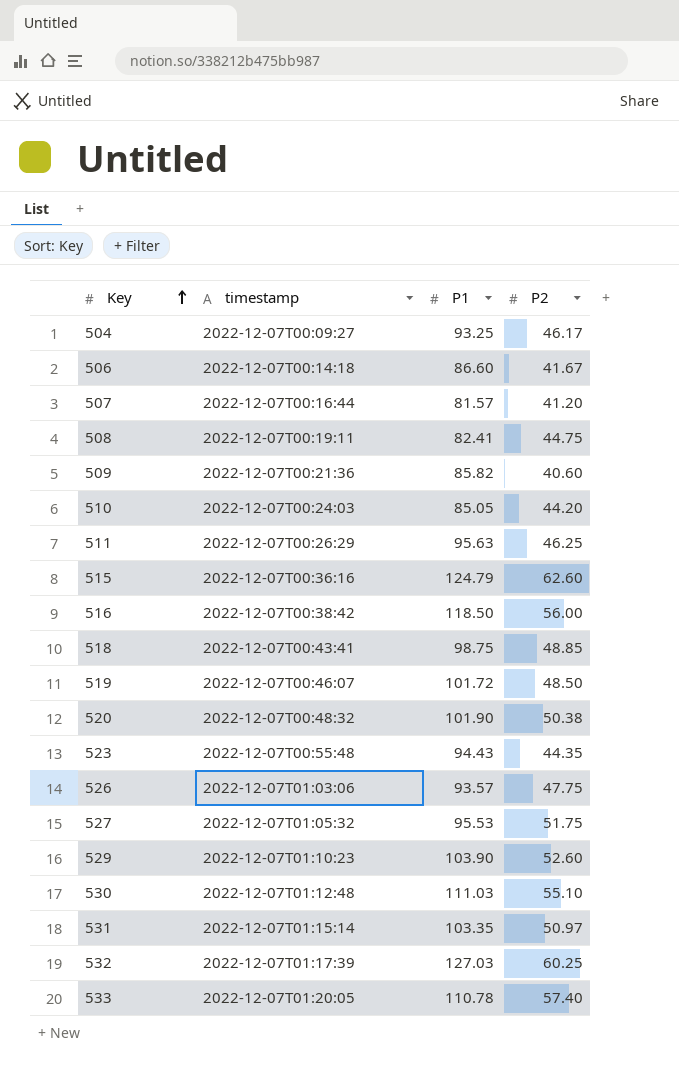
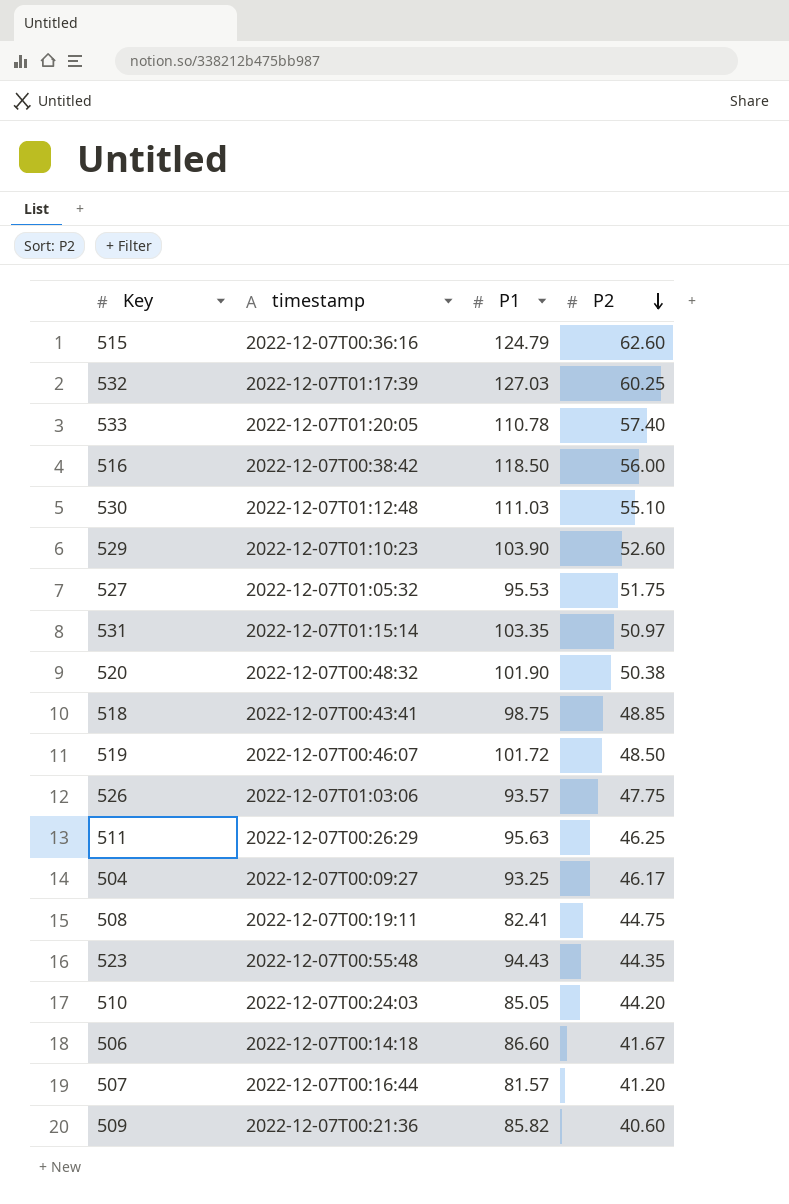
row order: Key ascending -> P2 descending

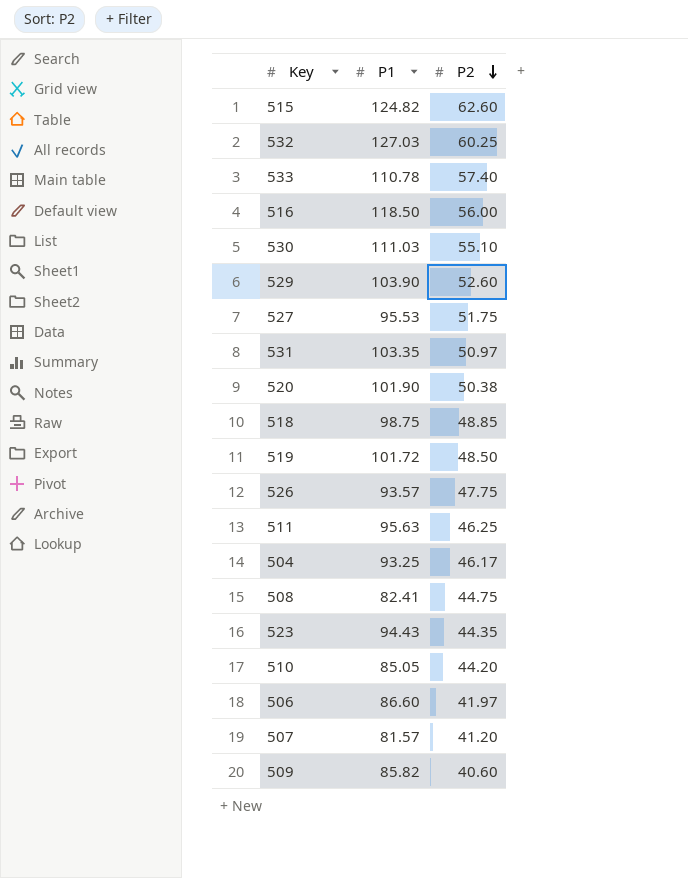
column timestamp | position: 2 -> none
515 | P1: 124.79 -> 124.82
506 | P2: 41.67 -> 41.97

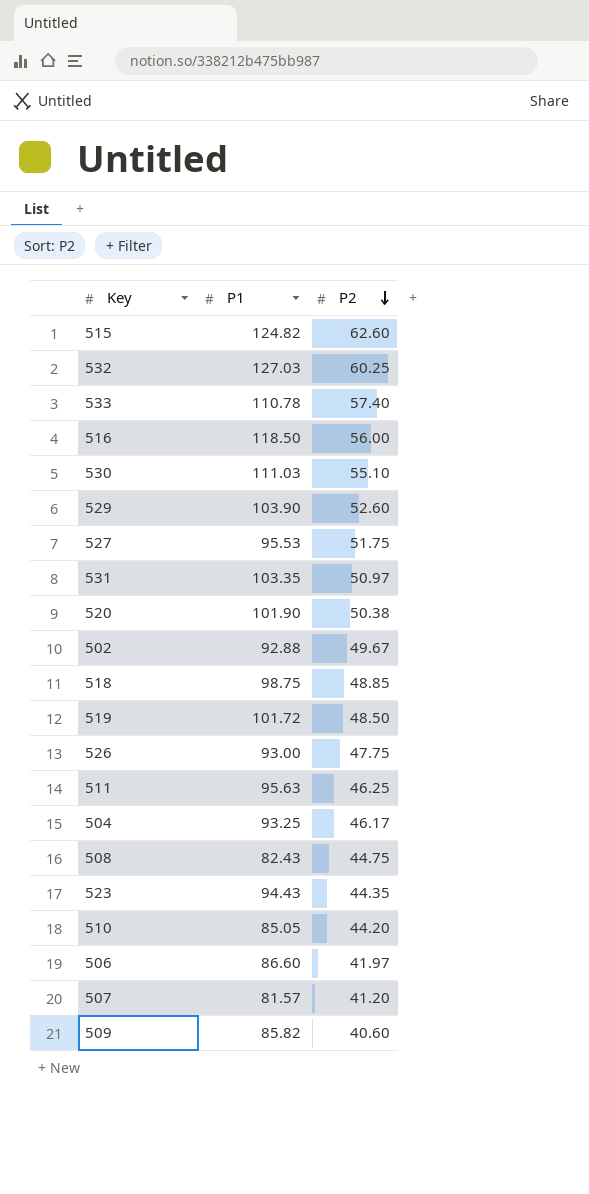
row 502: none -> 92.88 | 49.67
526 | P1: 93.57 -> 93.00
508 | P1: 82.41 -> 82.43

